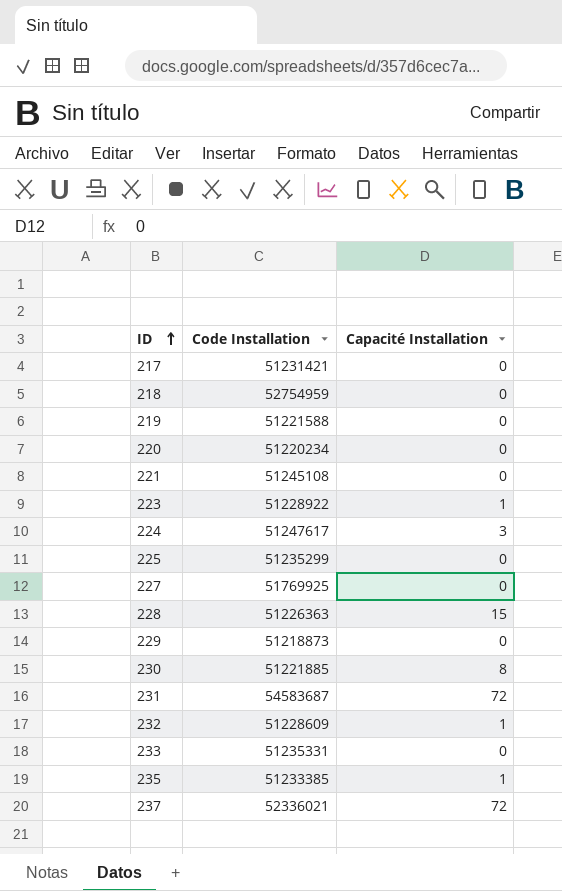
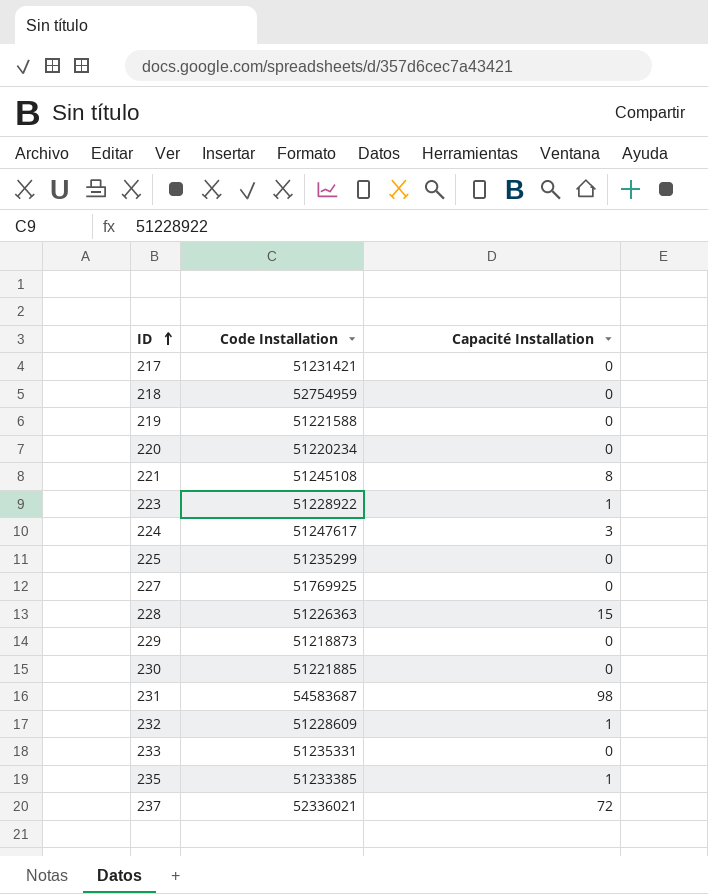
221 | Capacité Installation: 0 -> 8
230 | Capacité Installation: 8 -> 0
231 | Capacité Installation: 72 -> 98

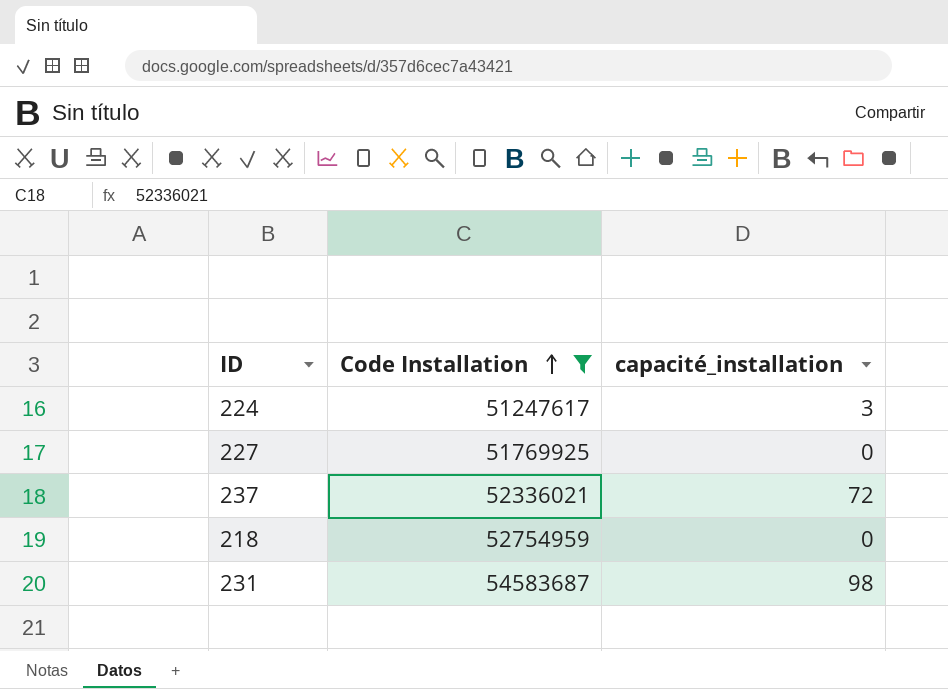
filter: none -> Code Installation >= 51247617
row order: ID ascending -> Code Installation ascending
column name: Capacité Installation -> capacité_installation

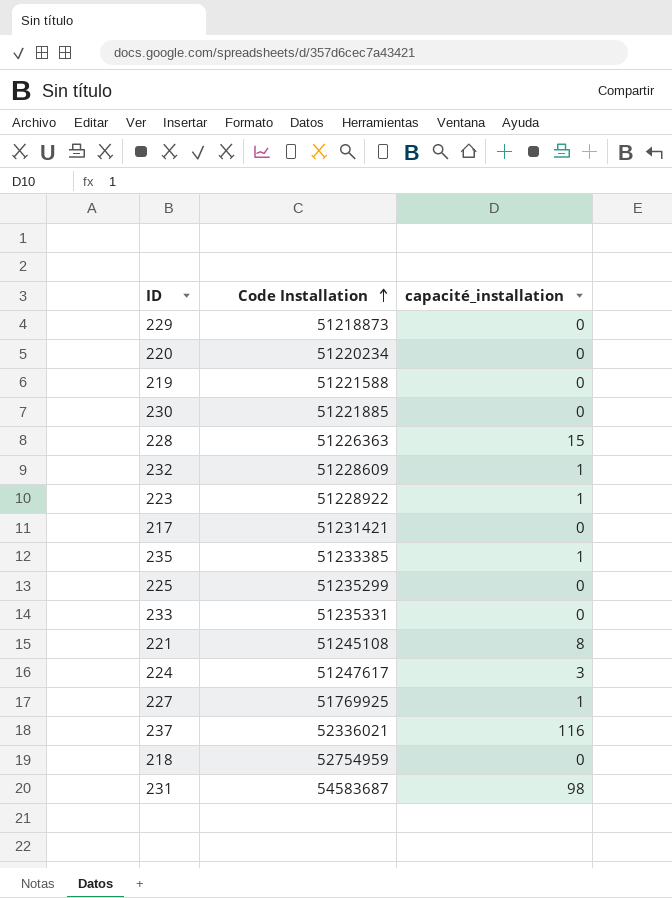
filter: Code Installation >= 51247617 -> none
227 | capacité_installation: 0 -> 1
237 | capacité_installation: 72 -> 116

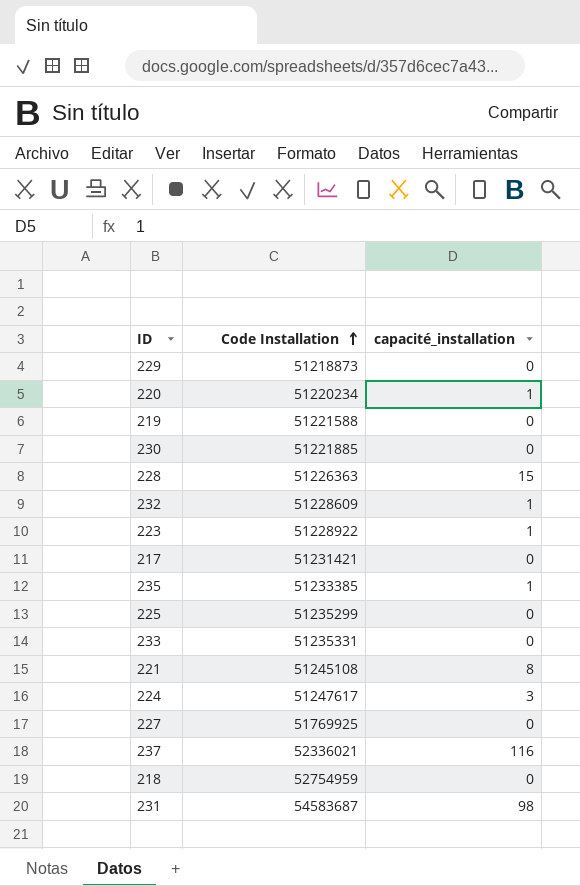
220 | capacité_installation: 0 -> 1
227 | capacité_installation: 1 -> 0

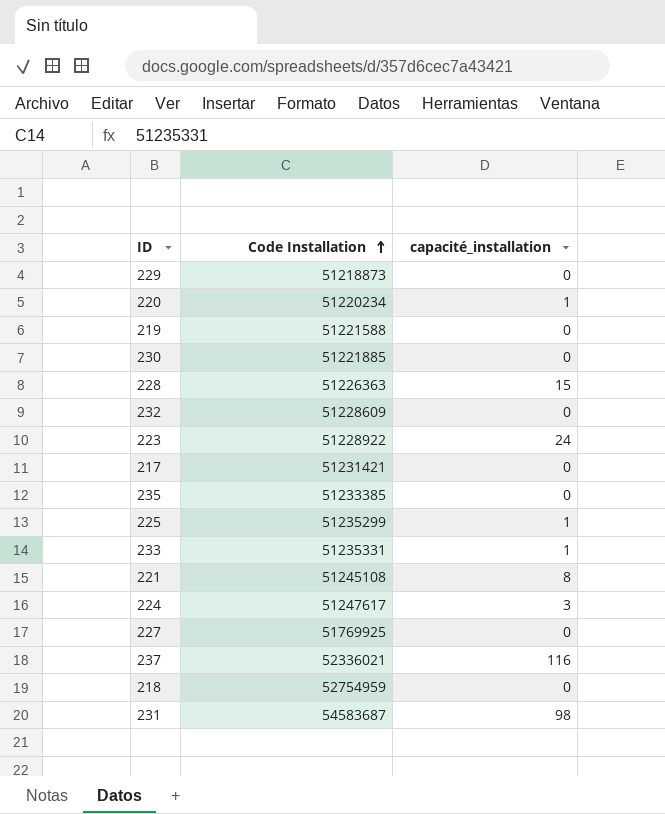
232 | capacité_installation: 1 -> 0
223 | capacité_installation: 1 -> 24
235 | capacité_installation: 1 -> 0
225 | capacité_installation: 0 -> 1
233 | capacité_installation: 0 -> 1

